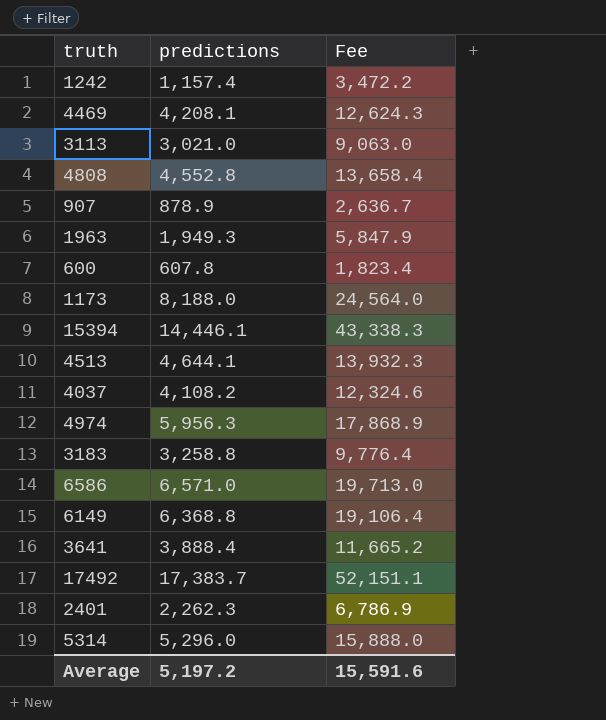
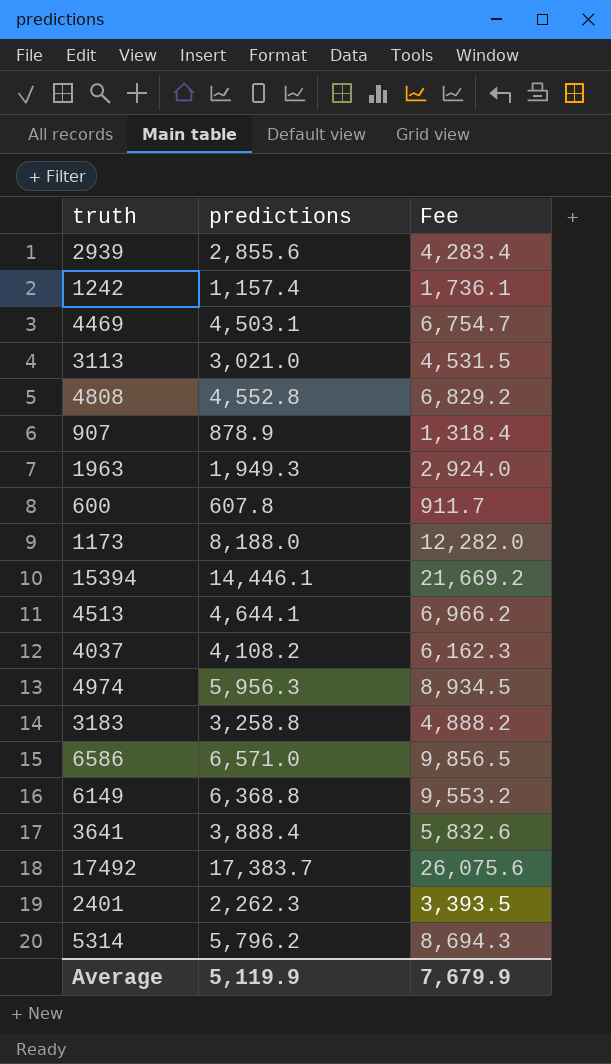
column Fee | formula: [predictions] * 3 -> [predictions] * 1.5
row 2939: none -> 2,855.6 | 4,283.4
4469 | predictions: 4,208.1 -> 4,503.1
5314 | predictions: 5,296.0 -> 5,796.2
Average | predictions: 5,197.2 -> 5,119.9
Average | Fee: 15,591.6 -> 7,679.9

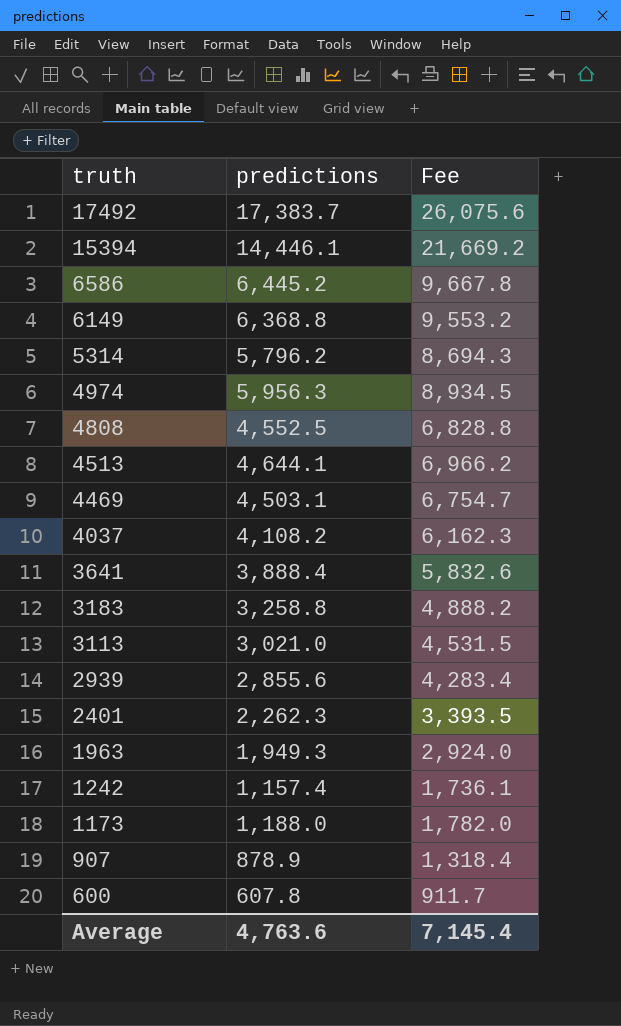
row order: none -> truth descending
6586 | predictions: 6,571.0 -> 6,445.2
6586 | Fee: 9,856.5 -> 9,667.8
4808 | predictions: 4,552.8 -> 4,552.5
4808 | Fee: 6,829.2 -> 6,828.8
1173 | predictions: 8,188.0 -> 1,188.0
1173 | Fee: 12,282.0 -> 1,782.0
Average | predictions: 5,119.9 -> 4,763.6
Average | Fee: 7,679.9 -> 7,145.4

